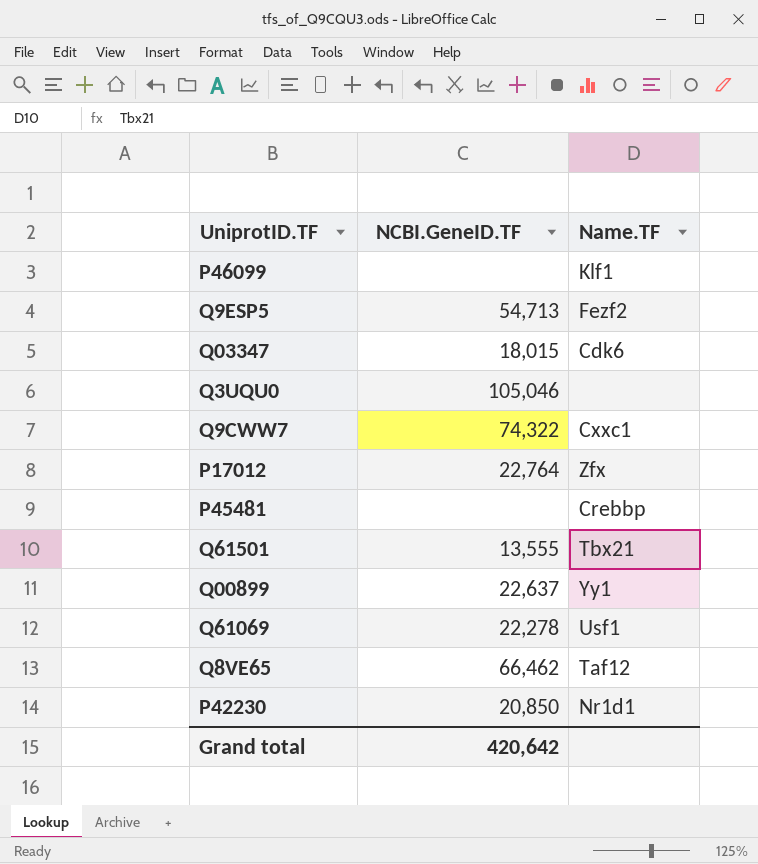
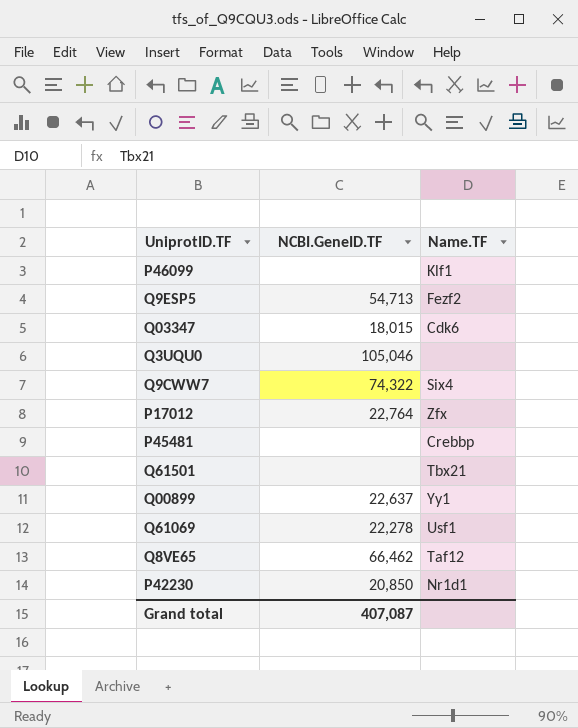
Q9CWW7 | Name.TF: Cxxc1 -> Six4
Q61501 | NCBI.GeneID.TF: 13,555 -> none
Grand total | NCBI.GeneID.TF: 420,642 -> 407,087

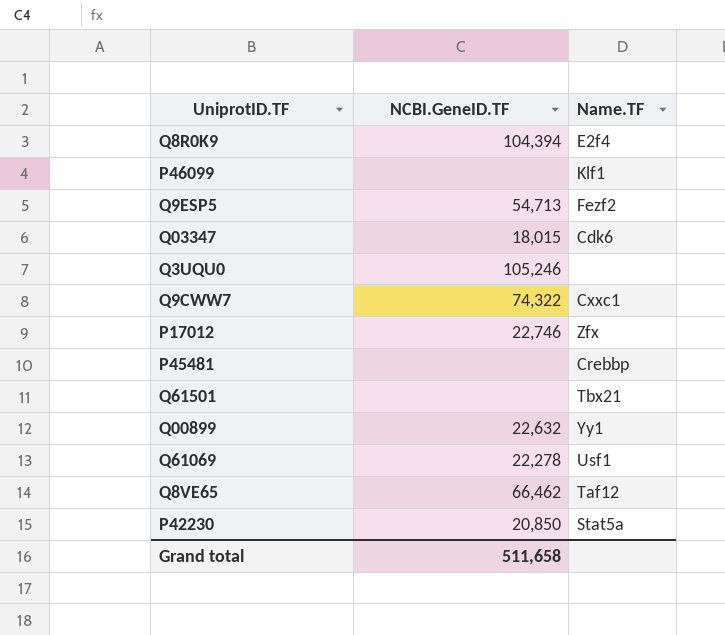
row Q8R0K9: none -> 104,394 | E2f4
Q3UQU0 | NCBI.GeneID.TF: 105,046 -> 105,246
Q9CWW7 | Name.TF: Six4 -> Cxxc1
P17012 | NCBI.GeneID.TF: 22,764 -> 22,746
Q00899 | NCBI.GeneID.TF: 22,637 -> 22,632
P42230 | Name.TF: Nr1d1 -> Stat5a
Grand total | NCBI.GeneID.TF: 407,087 -> 511,658

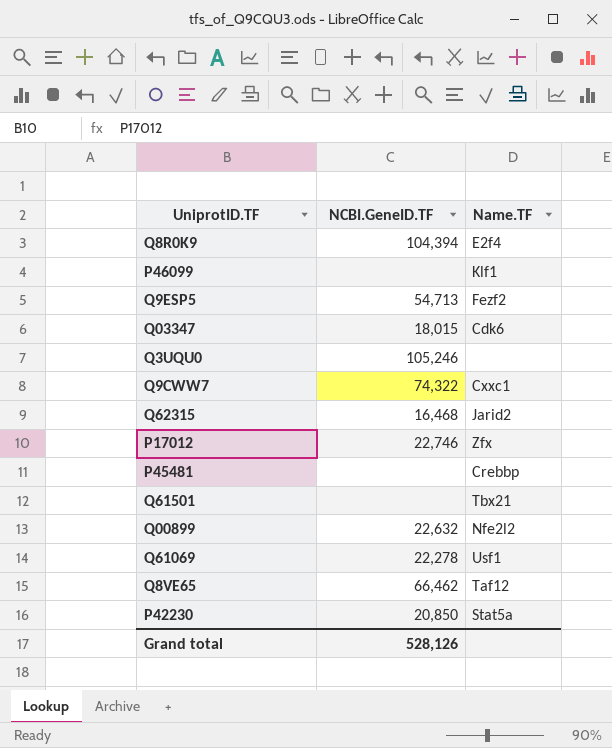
row Q62315: none -> 16,468 | Jarid2
Q00899 | Name.TF: Yy1 -> Nfe2l2
Grand total | NCBI.GeneID.TF: 511,658 -> 528,126

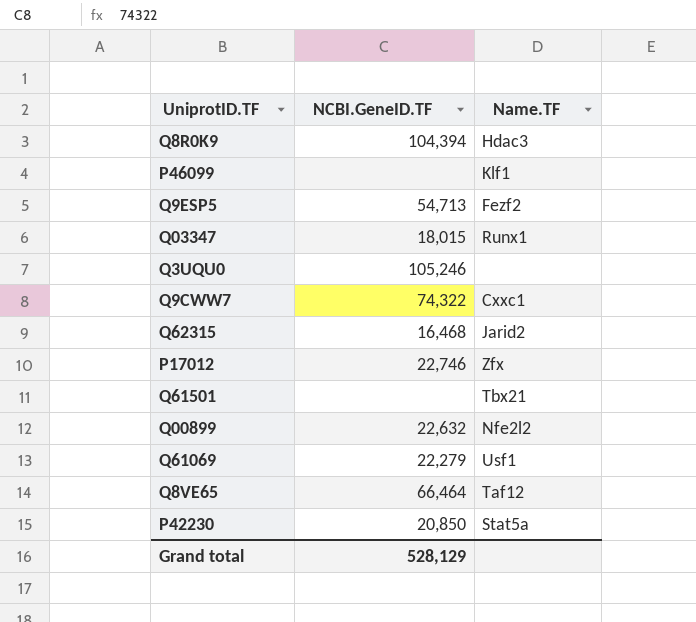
row P45481: none | Crebbp -> none
Q8R0K9 | Name.TF: E2f4 -> Hdac3
Q03347 | Name.TF: Cdk6 -> Runx1
Q61069 | NCBI.GeneID.TF: 22,278 -> 22,279
Q8VE65 | NCBI.GeneID.TF: 66,462 -> 66,464
Grand total | NCBI.GeneID.TF: 528,126 -> 528,129

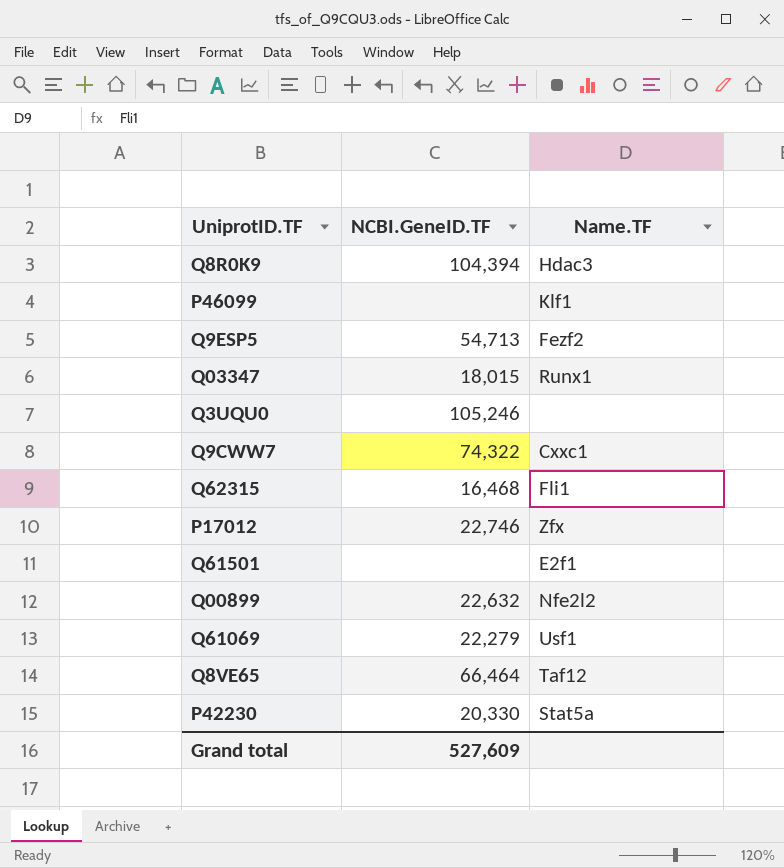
Q62315 | Name.TF: Jarid2 -> Fli1
Q61501 | Name.TF: Tbx21 -> E2f1
P42230 | NCBI.GeneID.TF: 20,850 -> 20,330
Grand total | NCBI.GeneID.TF: 528,129 -> 527,609

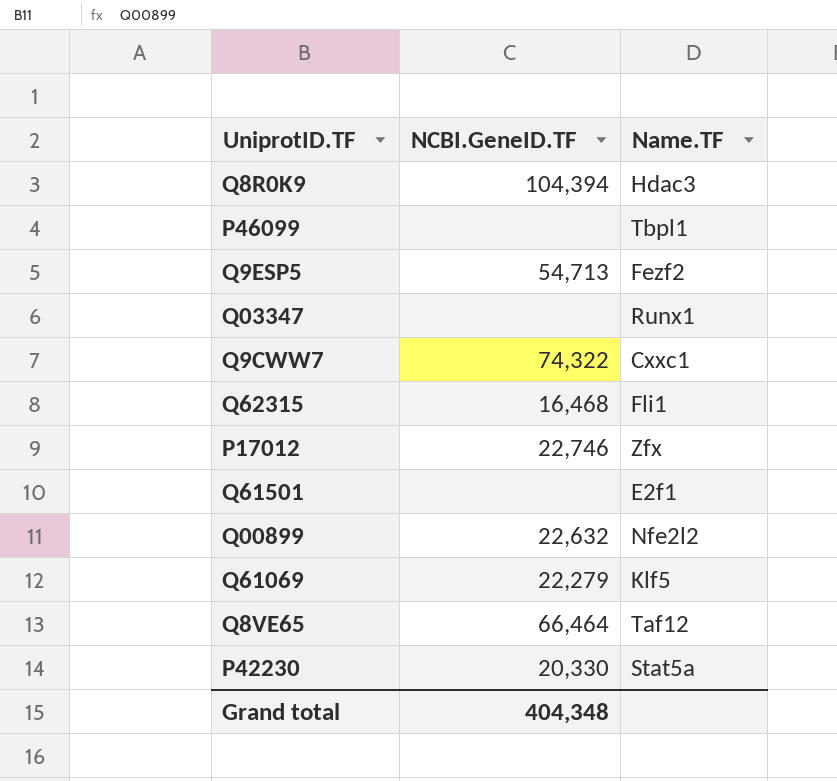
row Q3UQU0: 105,246 | none -> none
P46099 | Name.TF: Klf1 -> Tbpl1
Q03347 | NCBI.GeneID.TF: 18,015 -> none
Q61069 | Name.TF: Usf1 -> Klf5
Grand total | NCBI.GeneID.TF: 527,609 -> 404,348

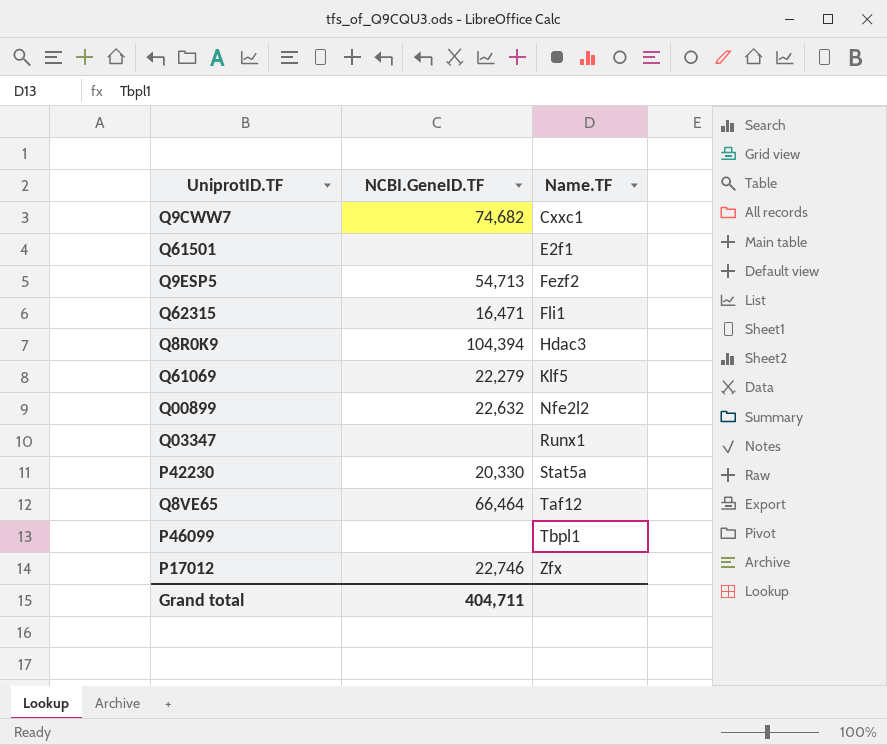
row order: none -> Name.TF ascending
Q9CWW7 | NCBI.GeneID.TF: 74,322 -> 74,682
Q62315 | NCBI.GeneID.TF: 16,468 -> 16,471
Grand total | NCBI.GeneID.TF: 404,348 -> 404,711

